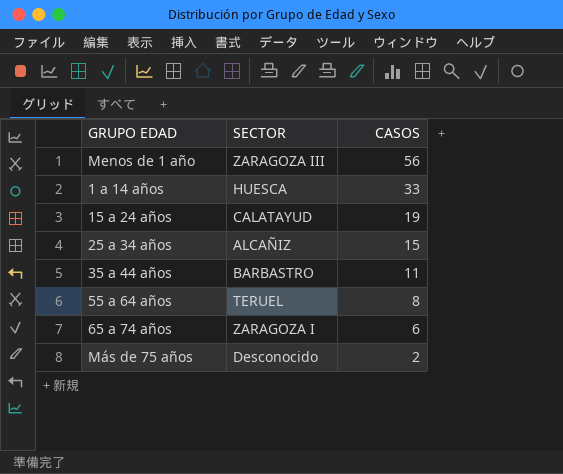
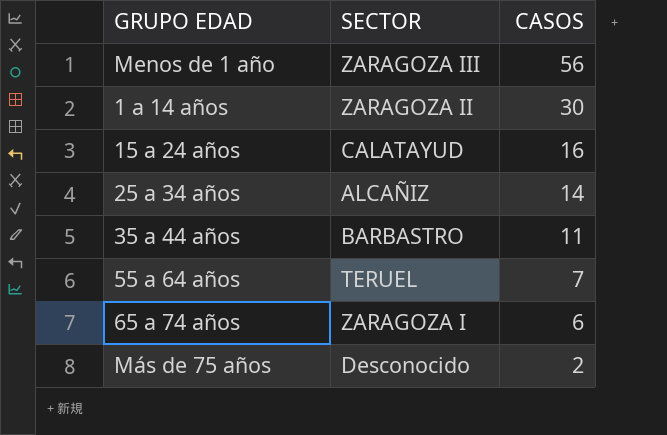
1 a 14 años | SECTOR: HUESCA -> ZARAGOZA II
1 a 14 años | CASOS: 33 -> 30
15 a 24 años | CASOS: 19 -> 16
25 a 34 años | CASOS: 15 -> 14
55 a 64 años | CASOS: 8 -> 7

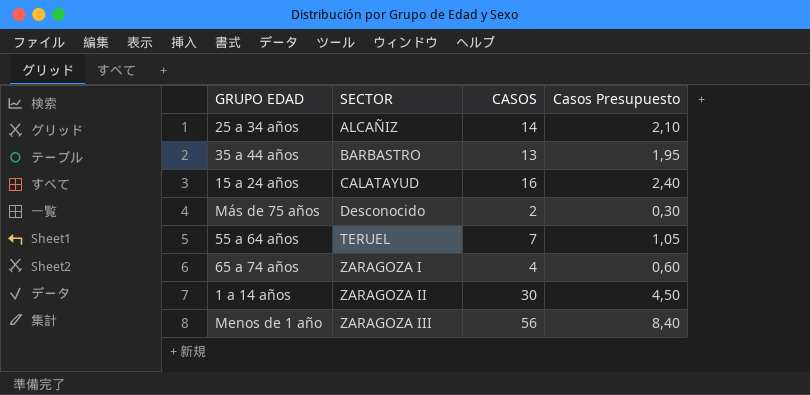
row order: CASOS descending -> SECTOR ascending
column Casos Presupuesto | formula: none -> [CASOS] * 0,15
35 a 44 años | CASOS: 11 -> 13
65 a 74 años | CASOS: 6 -> 4

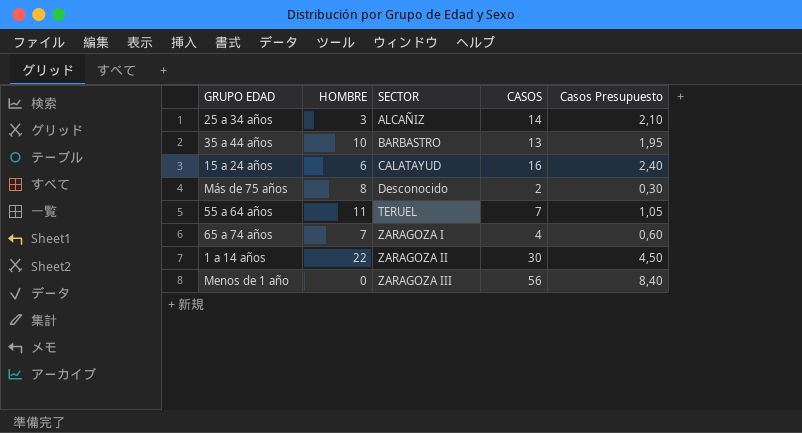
column HOMBRE | position: none -> 2

